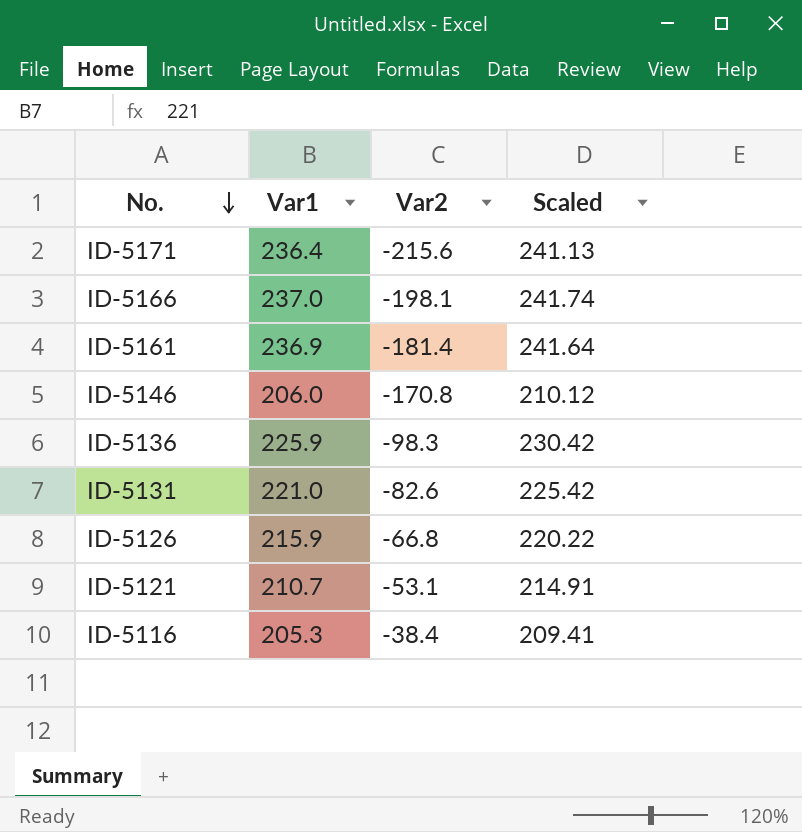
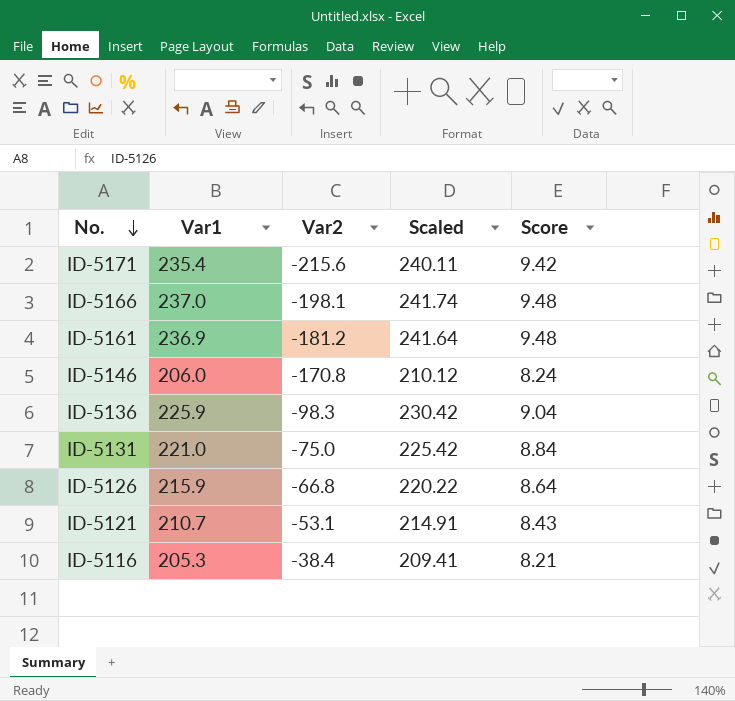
column Score | formula: none -> [Var1] * 0.04
ID-5171 | Var1: 236.4 -> 235.4
ID-5171 | Scaled: 241.13 -> 240.11
ID-5161 | Var2: -181.4 -> -181.2
ID-5131 | Var2: -82.6 -> -75.0

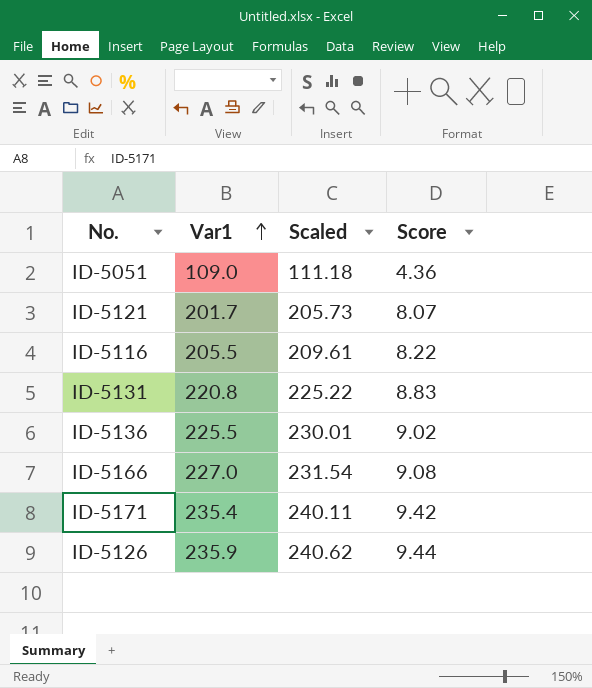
row order: No. descending -> Var1 ascending
column Var2 | position: 3 -> none
row ID-5161: 236.9 | -181.2 | 241.64 | 9.48 -> none
row ID-5146: 206.0 | -170.8 | 210.12 | 8.24 -> none
row ID-5051: none -> 109.0 | 111.18 | 4.36
ID-5121 | Var1: 210.7 -> 201.7
ID-5121 | Scaled: 214.91 -> 205.73
ID-5121 | Score: 8.43 -> 8.07
ID-5116 | Var1: 205.3 -> 205.5
ID-5116 | Scaled: 209.41 -> 209.61
ID-5116 | Score: 8.21 -> 8.22
ID-5131 | Var1: 221.0 -> 220.8
ID-5131 | Scaled: 225.42 -> 225.22
ID-5131 | Score: 8.84 -> 8.83
ID-5136 | Var1: 225.9 -> 225.5
ID-5136 | Scaled: 230.42 -> 230.01
ID-5136 | Score: 9.04 -> 9.02
ID-5166 | Var1: 237.0 -> 227.0
ID-5166 | Scaled: 241.74 -> 231.54
ID-5166 | Score: 9.48 -> 9.08
ID-5126 | Var1: 215.9 -> 235.9
ID-5126 | Scaled: 220.22 -> 240.62
ID-5126 | Score: 8.64 -> 9.44

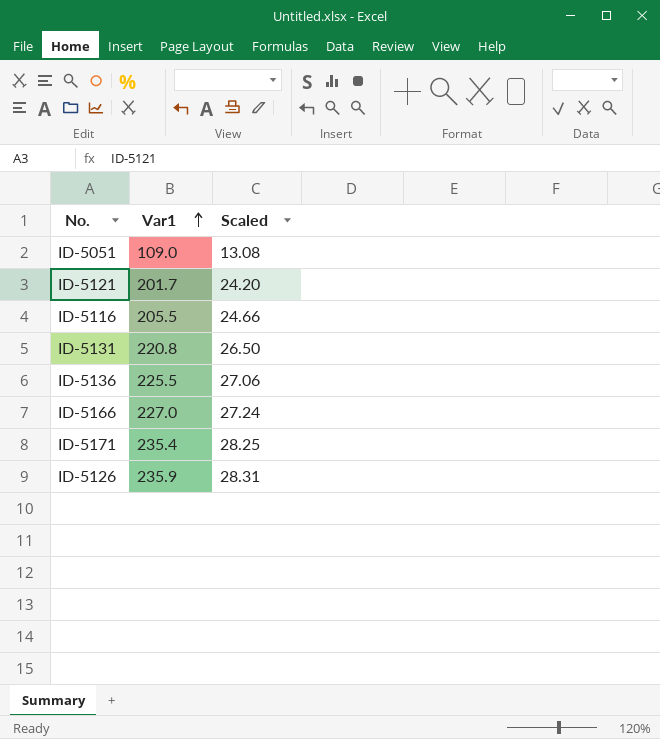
column Score | formula: [Var1] * 0.04 -> none
column Scaled | formula: [Var1] * 1.02 -> [Var1] * 0.12

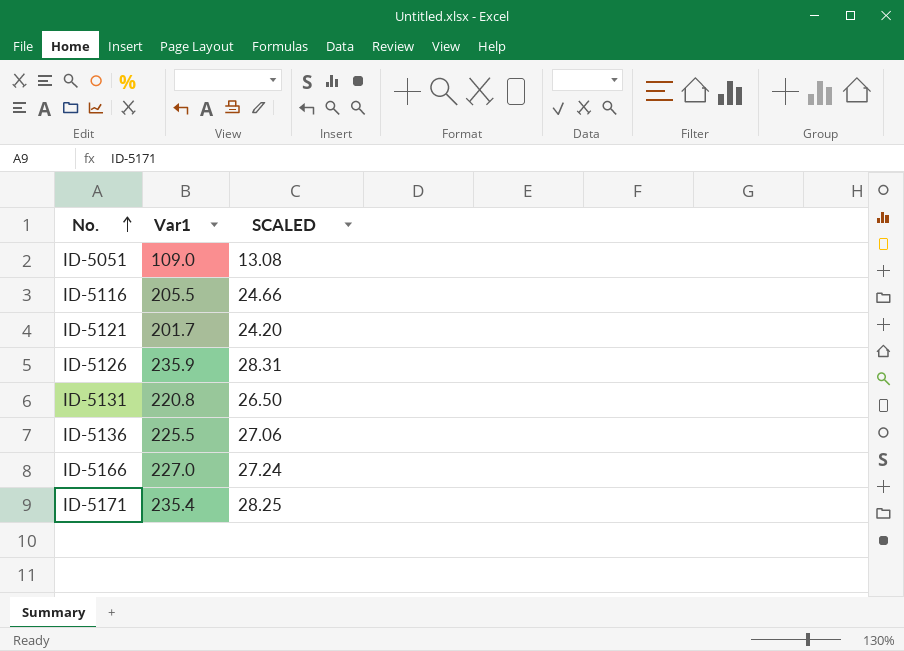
row order: Var1 ascending -> No. ascending
column name: Scaled -> SCALED

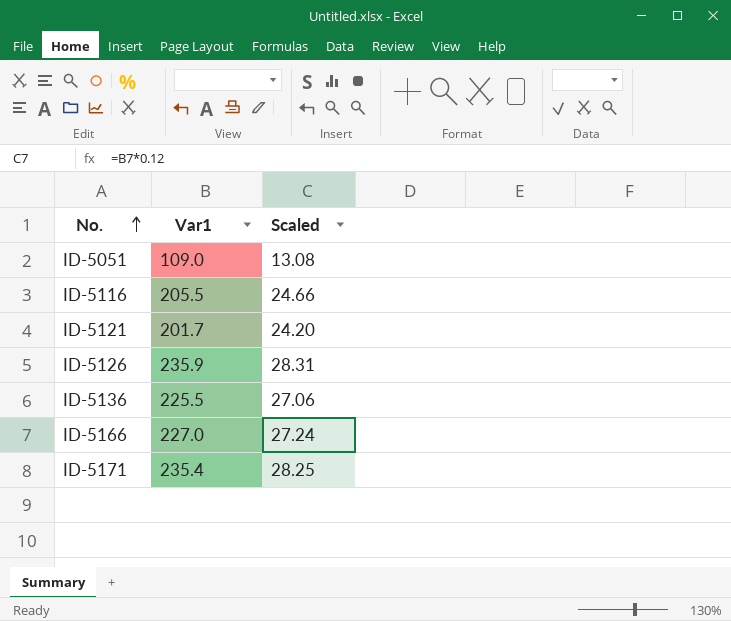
column name: SCALED -> Scaled
row ID-5131: 220.8 | 26.50 -> none

